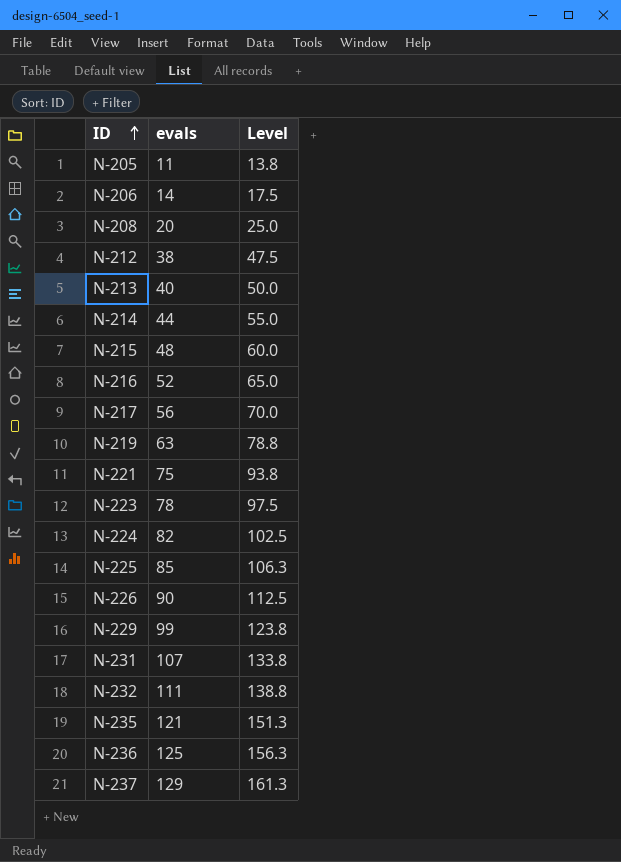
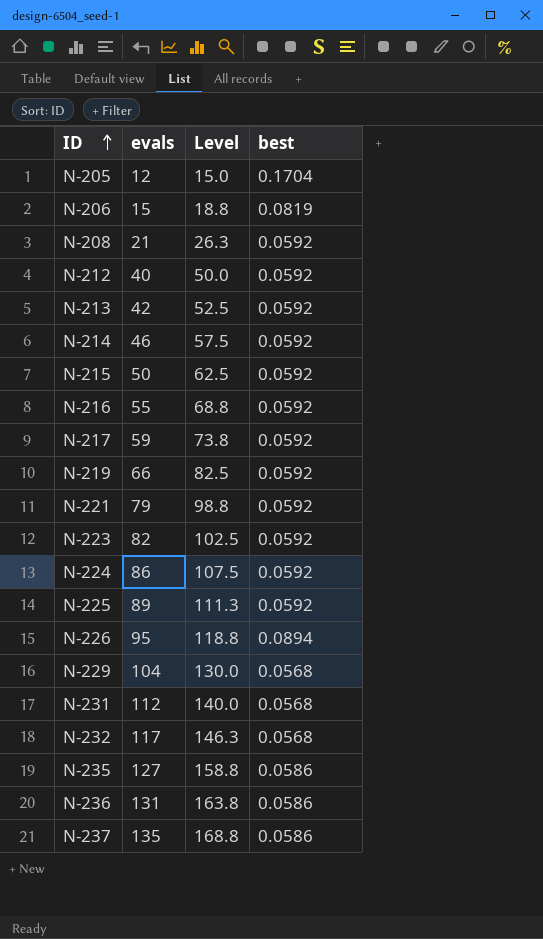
column best | position: none -> 4
N-205 | evals: 11 -> 12
N-205 | Level: 13.8 -> 15.0
N-206 | evals: 14 -> 15
N-206 | Level: 17.5 -> 18.8
N-208 | evals: 20 -> 21
N-208 | Level: 25.0 -> 26.3
N-212 | evals: 38 -> 40
N-212 | Level: 47.5 -> 50.0
N-213 | evals: 40 -> 42
N-213 | Level: 50.0 -> 52.5
N-214 | evals: 44 -> 46
N-214 | Level: 55.0 -> 57.5
N-215 | evals: 48 -> 50
N-215 | Level: 60.0 -> 62.5
N-216 | evals: 52 -> 55
N-216 | Level: 65.0 -> 68.8
N-217 | evals: 56 -> 59
N-217 | Level: 70.0 -> 73.8
N-219 | evals: 63 -> 66
N-219 | Level: 78.8 -> 82.5
N-221 | evals: 75 -> 79
N-221 | Level: 93.8 -> 98.8
N-223 | evals: 78 -> 82
N-223 | Level: 97.5 -> 102.5
N-224 | evals: 82 -> 86
N-224 | Level: 102.5 -> 107.5
N-225 | evals: 85 -> 89
N-225 | Level: 106.3 -> 111.3
N-226 | evals: 90 -> 95
N-226 | Level: 112.5 -> 118.8
N-229 | evals: 99 -> 104
N-229 | Level: 123.8 -> 130.0
N-231 | evals: 107 -> 112
N-231 | Level: 133.8 -> 140.0
N-232 | evals: 111 -> 117
N-232 | Level: 138.8 -> 146.3
N-235 | evals: 121 -> 127
N-235 | Level: 151.3 -> 158.8
N-236 | evals: 125 -> 131
N-236 | Level: 156.3 -> 163.8
N-237 | evals: 129 -> 135
N-237 | Level: 161.3 -> 168.8

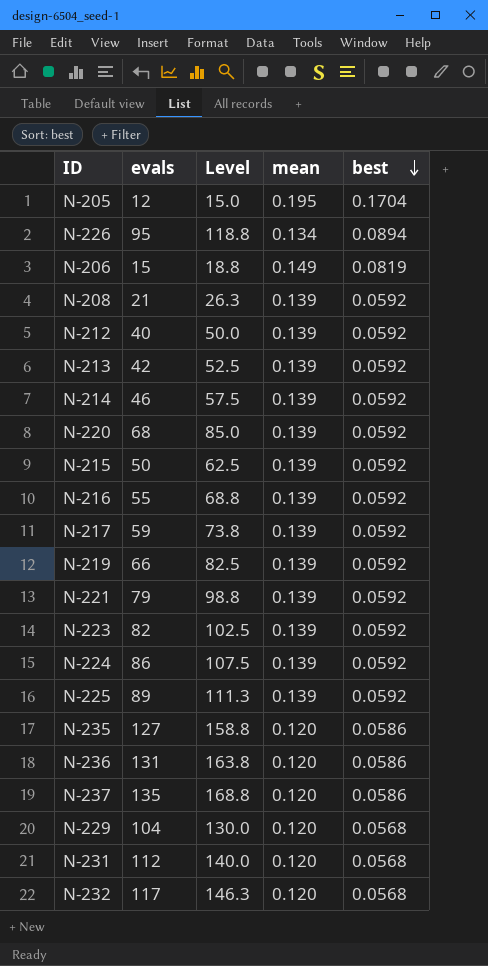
row order: ID ascending -> best descending
column mean | position: none -> 4
row N-220: none -> 68 | 85.0 | 0.139 | 0.0592

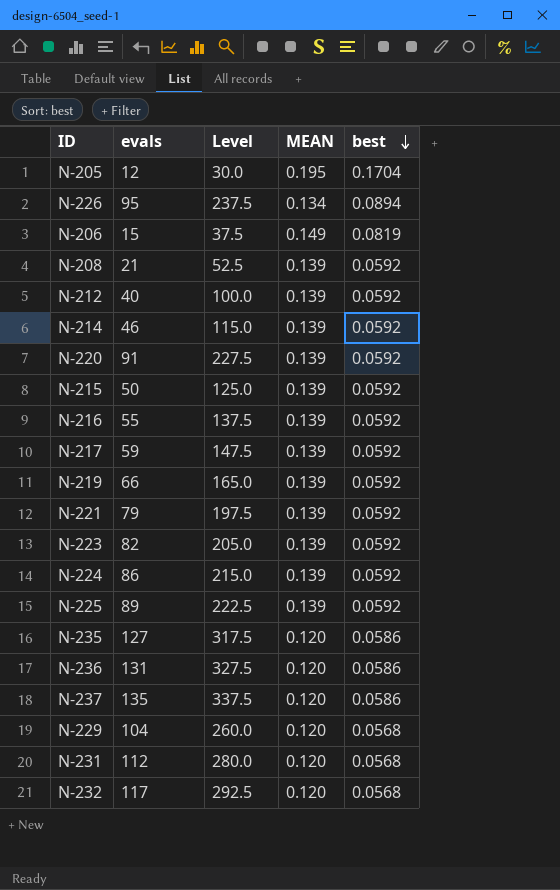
column Level | formula: [evals] * 1.25 -> [evals] * 2.5
column name: mean -> MEAN
row N-213: 42 | 52.5 | 0.139 | 0.0592 -> none
N-220 | evals: 68 -> 91

